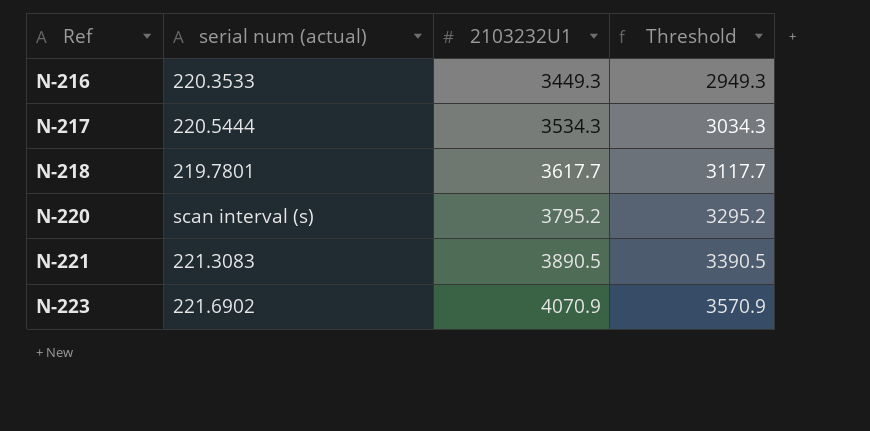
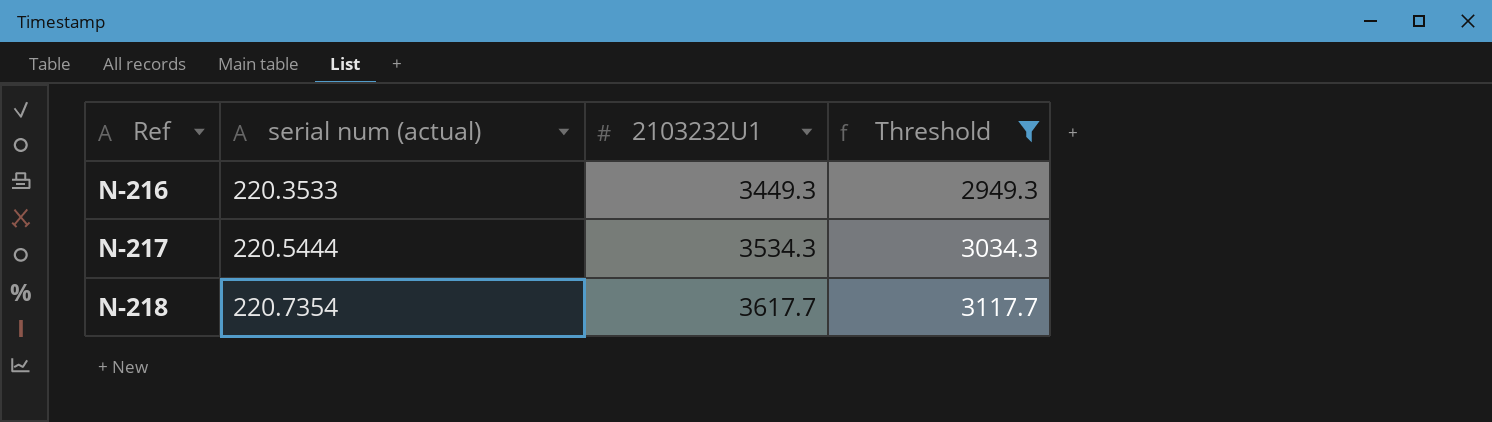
filter: none -> Threshold <= 3117.7
N-218 | serial num (actual): 219.7801 -> 220.7354

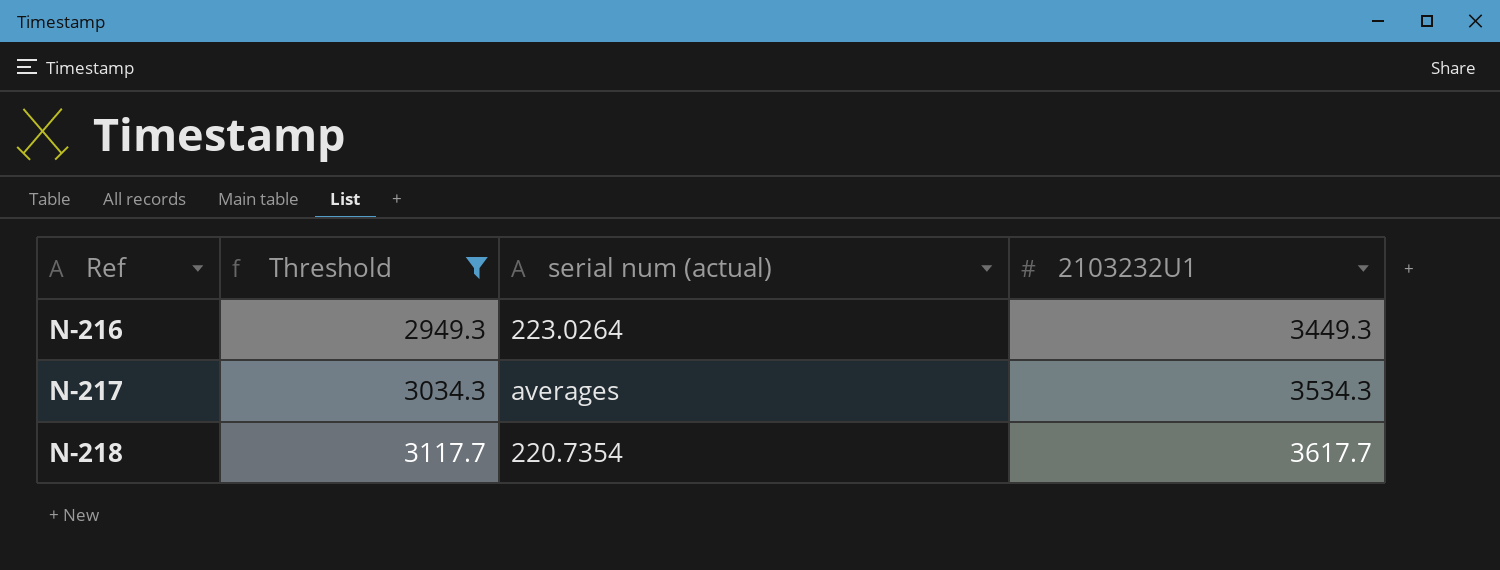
column Threshold | position: 4 -> 2
N-216 | serial num (actual): 220.3533 -> 223.0264
N-217 | serial num (actual): 220.5444 -> averages

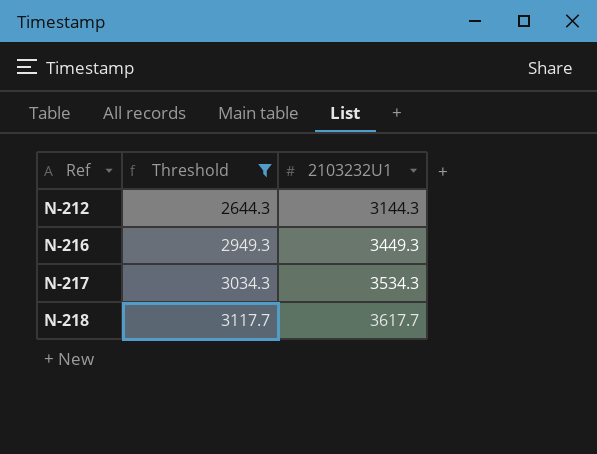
column serial num (actual) | position: 3 -> none
row N-212: none -> 2644.3 | 3144.3

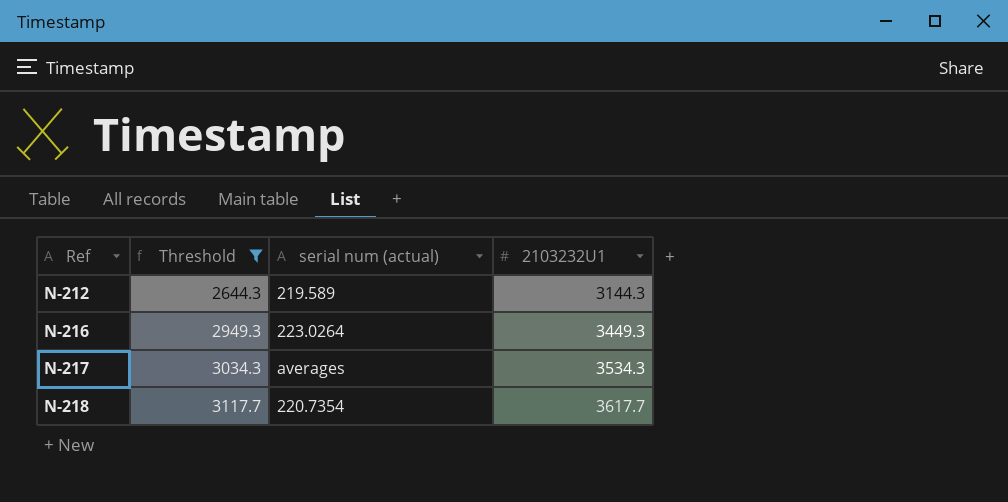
column serial num (actual) | position: none -> 3

